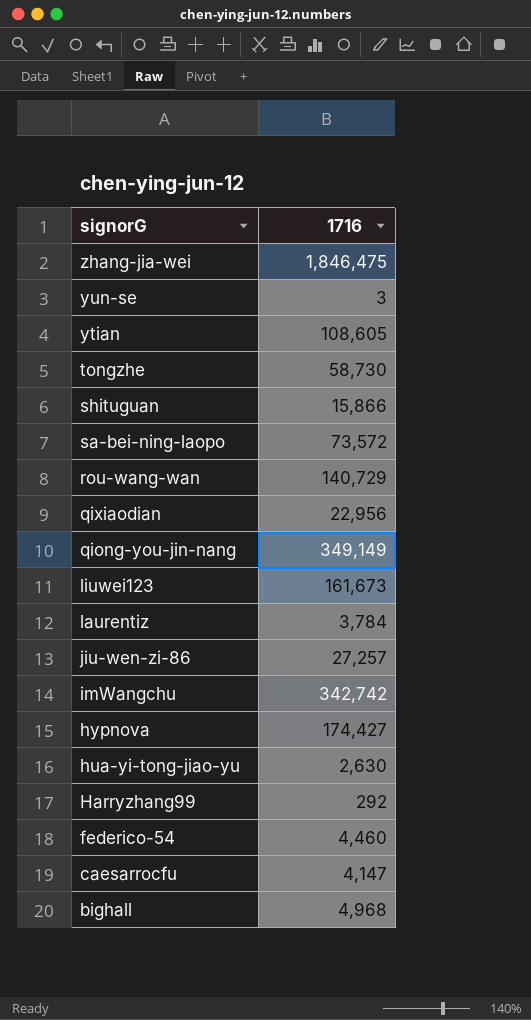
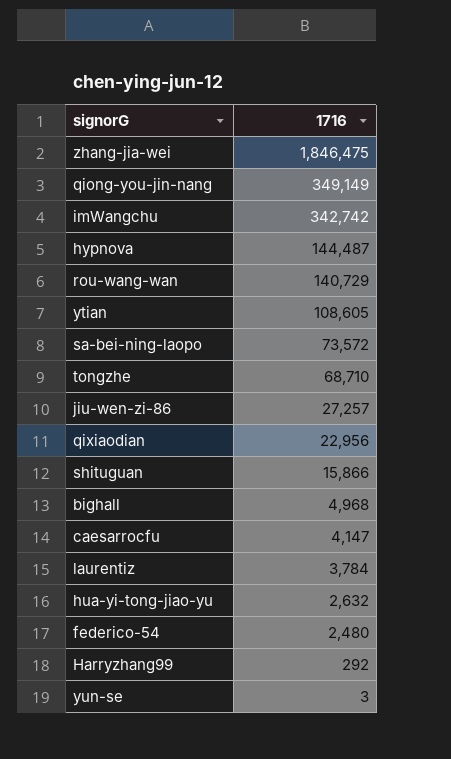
row order: signorG descending -> 1716 descending
row liuwei123: 161,673 -> none
hypnova | 1716: 174,427 -> 144,487
tongzhe | 1716: 58,730 -> 68,710
hua-yi-tong-jiao-yu | 1716: 2,630 -> 2,632
federico-54 | 1716: 4,460 -> 2,480

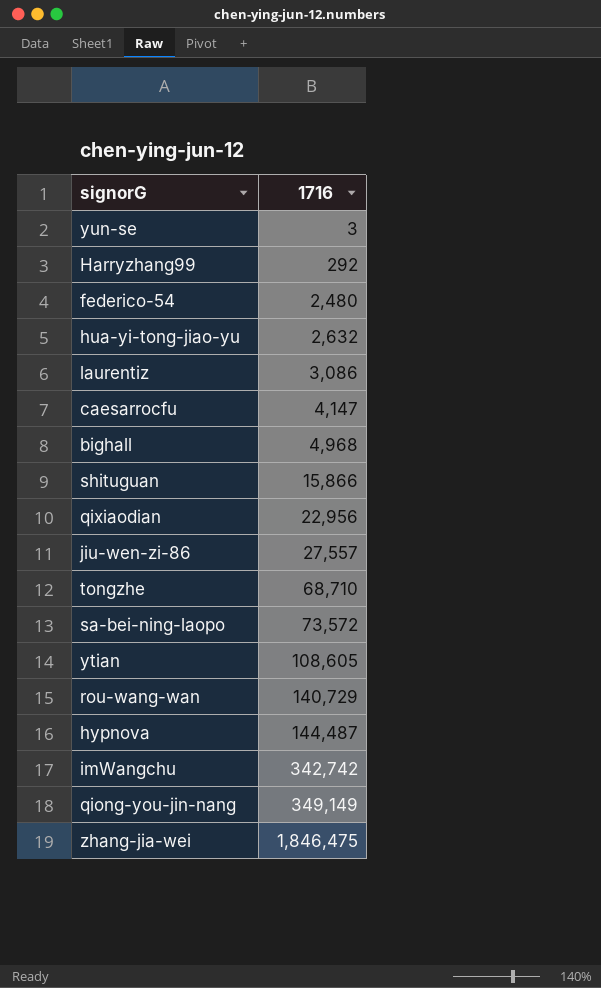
row order: 1716 descending -> 1716 ascending
laurentiz | 1716: 3,784 -> 3,086
jiu-wen-zi-86 | 1716: 27,257 -> 27,557

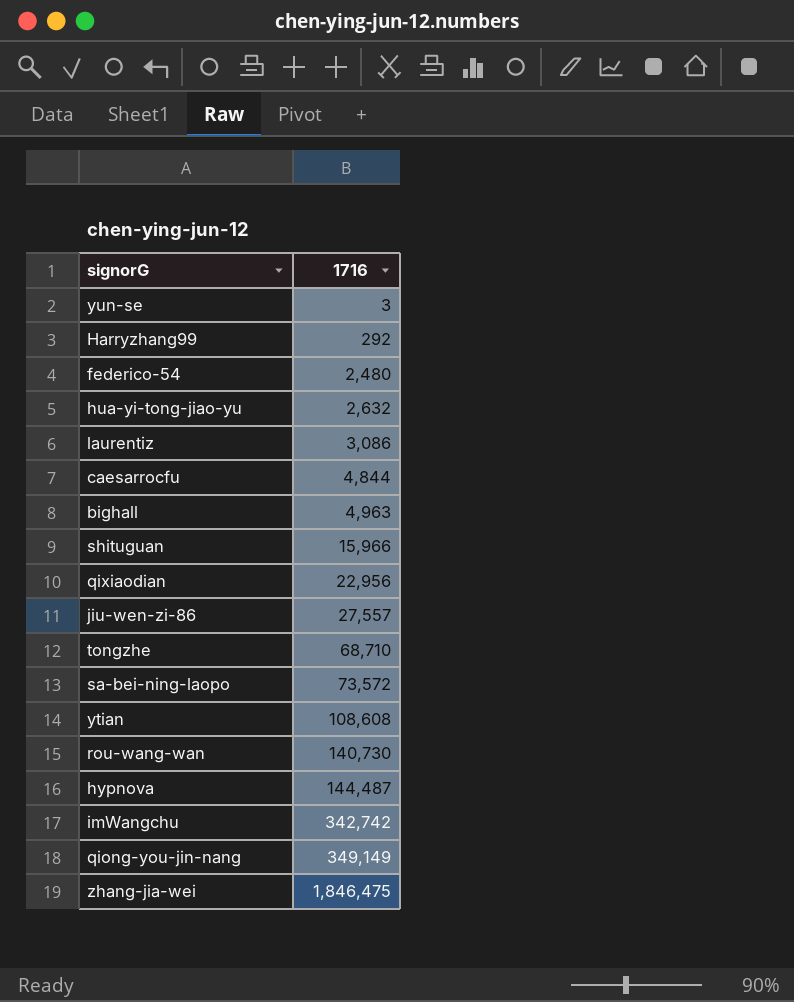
caesarrocfu | 1716: 4,147 -> 4,844
bighall | 1716: 4,968 -> 4,963
shituguan | 1716: 15,866 -> 15,966
ytian | 1716: 108,605 -> 108,608
rou-wang-wan | 1716: 140,729 -> 140,730

